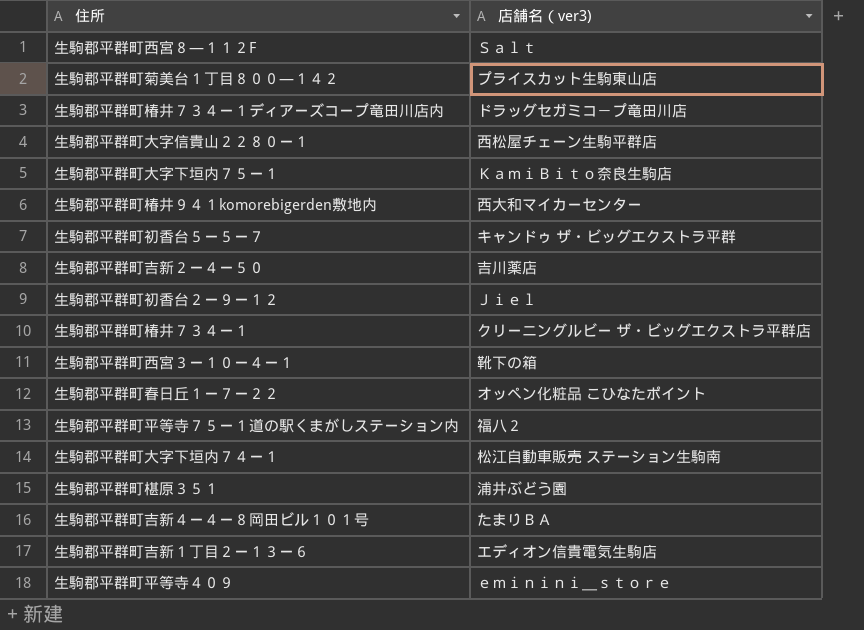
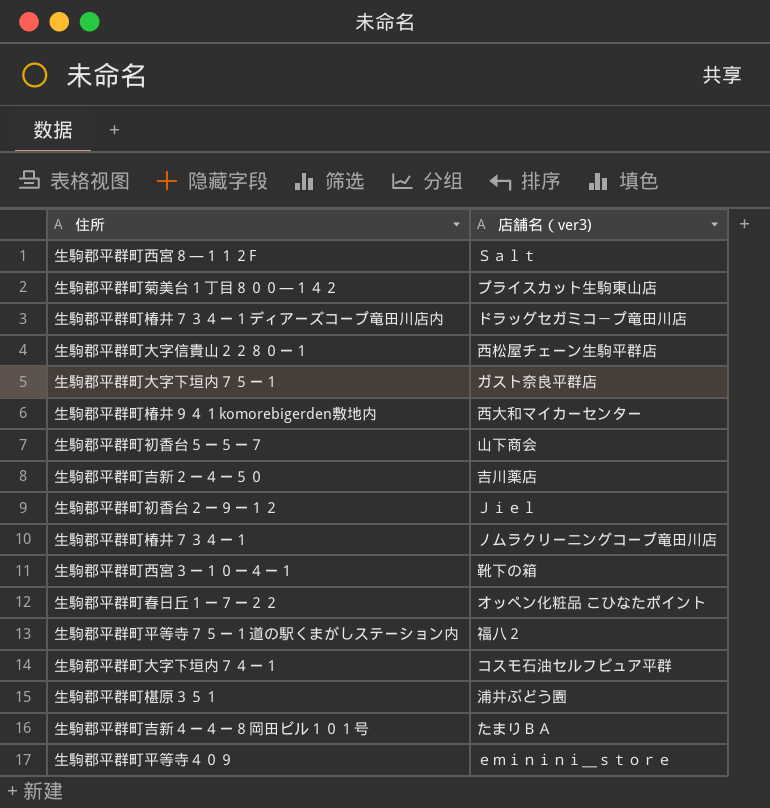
row 生駒郡平群町吉新１丁目２ー１３ー６: エディオン信貴電気生駒店 -> none
生駒郡平群町大字下垣内７５ー１ | 店舗名（ver3): ＫａｍｉＢｉｔｏ奈良生駒店 -> ガスト奈良平群店
生駒郡平群町初香台５ー５ー７ | 店舗名（ver3): キャンドゥ ザ・ビッグエクストラ平群 -> 山下商会
生駒郡平群町椿井７３４ー１ | 店舗名（ver3): クリーニングルビー ザ・ビッグエクストラ平群店 -> ノムラクリーニングコープ竜田川店
生駒郡平群町大字下垣内７４ー１ | 店舗名（ver3): 松江自動車販売 ステーション生駒南 -> コスモ石油セルフピュア平群

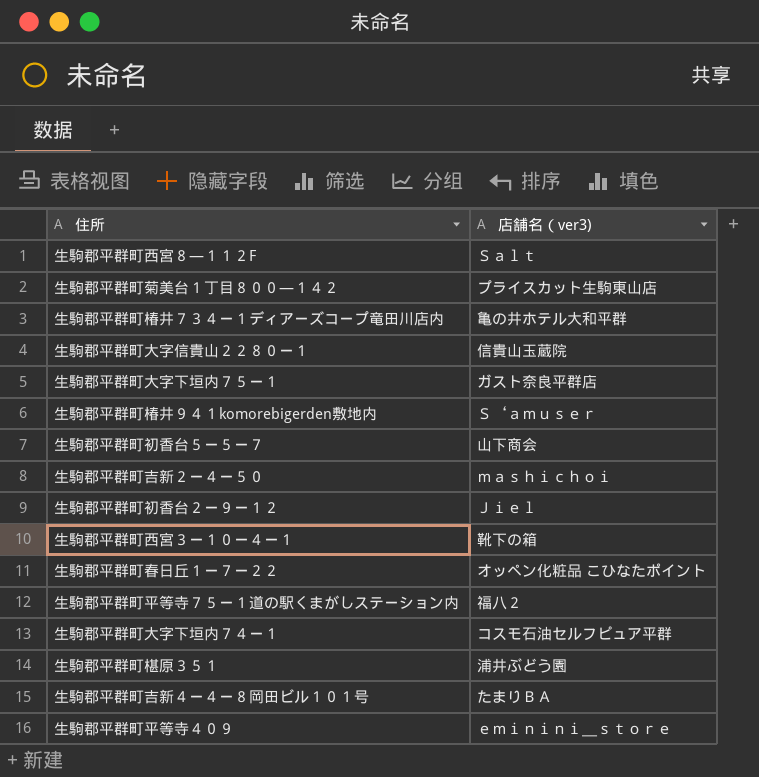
row 生駒郡平群町椿井７３４ー１: ノムラクリーニングコープ竜田川店 -> none
生駒郡平群町椿井７３４ー１ディアーズコープ竜田川店内 | 店舗名（ver3): ドラッグセガミコ－プ竜田川店 -> 亀の井ホテル大和平群
生駒郡平群町大字信貴山２２８０ー１ | 店舗名（ver3): 西松屋チェーン生駒平群店 -> 信貴山玉蔵院
生駒郡平群町椿井９４１komorebigerden敷地内 | 店舗名（ver3): 西大和マイカーセンター -> Ｓ‘ａｍｕｓｅｒ
生駒郡平群町吉新２ー４ー５０ | 店舗名（ver3): 吉川薬店 -> ｍａｓｈｉｃｈｏｉ

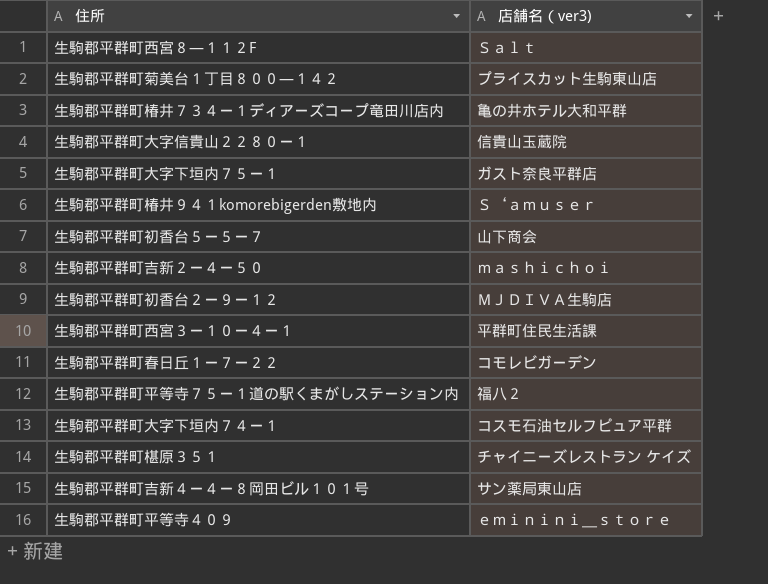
生駒郡平群町初香台２ー９ー１２ | 店舗名（ver3): Ｊｉｅｌ -> ＭＪＤＩＶＡ生駒店
生駒郡平群町西宮３ー１０ー４ー１ | 店舗名（ver3): 靴下の箱 -> 平群町住民生活課
生駒郡平群町春日丘１ー７ー２２ | 店舗名（ver3): オッペン化粧品 こひなたポイント -> コモレビガーデン
生駒郡平群町椹原３５１ | 店舗名（ver3): 浦井ぶどう園 -> チャイニーズレストラン ケイズ
生駒郡平群町吉新４ー４ー８岡田ビル１０１号 | 店舗名（ver3): たまりＢＡ -> サン薬局東山店

